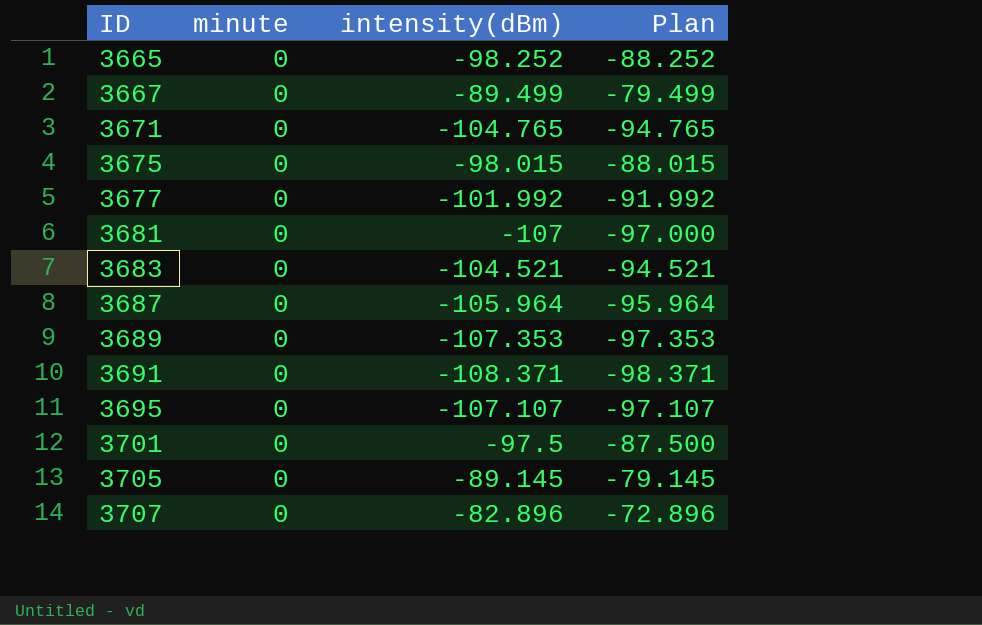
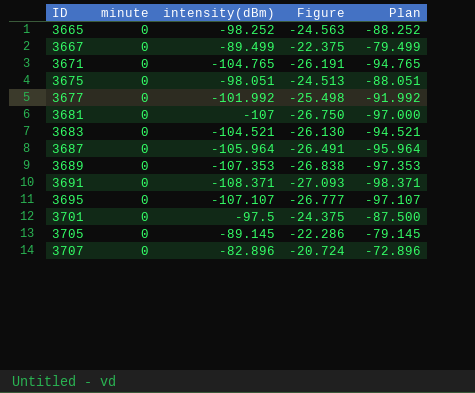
column Figure | formula: none -> [intensity(dBm)] * 0.25
3675 | intensity(dBm): -98.015 -> -98.051
3675 | Plan: -88.015 -> -88.051

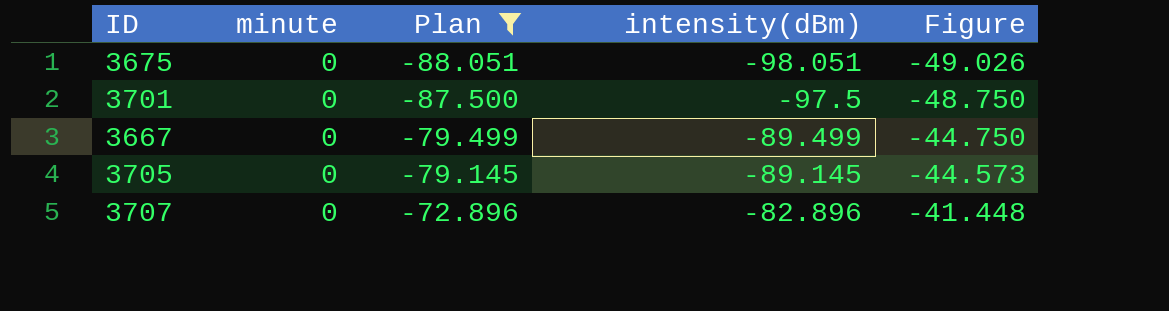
filter: none -> Plan >= -88.051
row order: ID ascending -> Plan ascending
column Plan | position: 5 -> 3
column Figure | formula: [intensity(dBm)] * 0.25 -> [intensity(dBm)] * 0.5

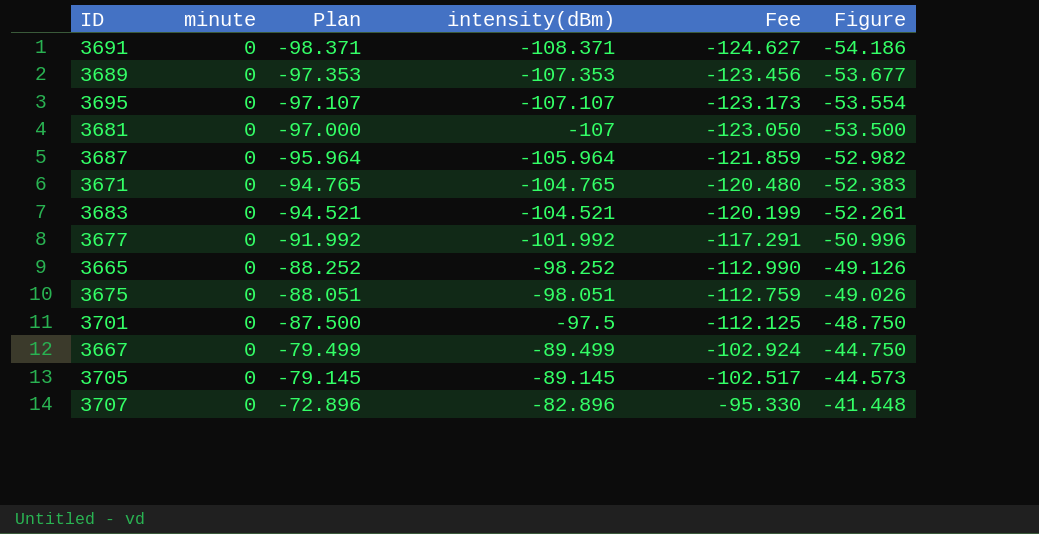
filter: Plan >= -88.051 -> none
column Fee | formula: none -> [intensity(dBm)] * 1.15

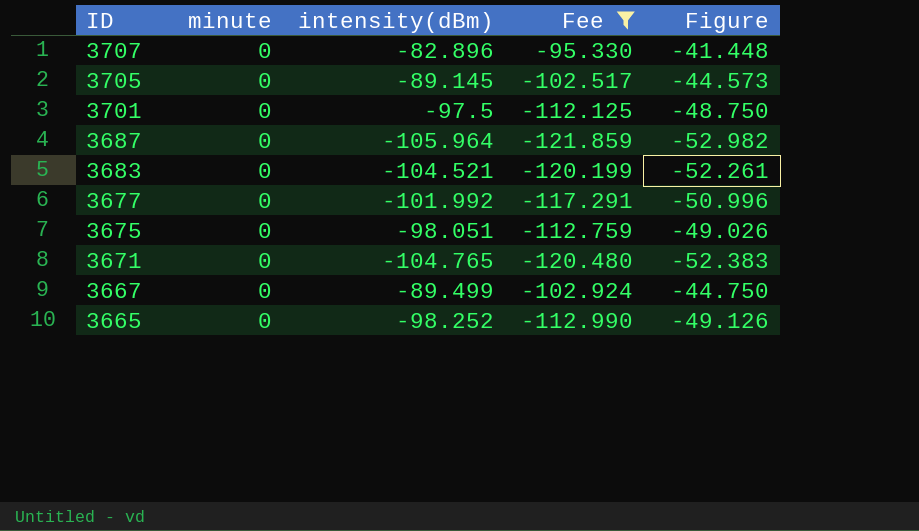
filter: none -> Fee >= -121.859
row order: Plan ascending -> ID descending
column Plan | formula: [intensity(dBm)] + 10 -> none

